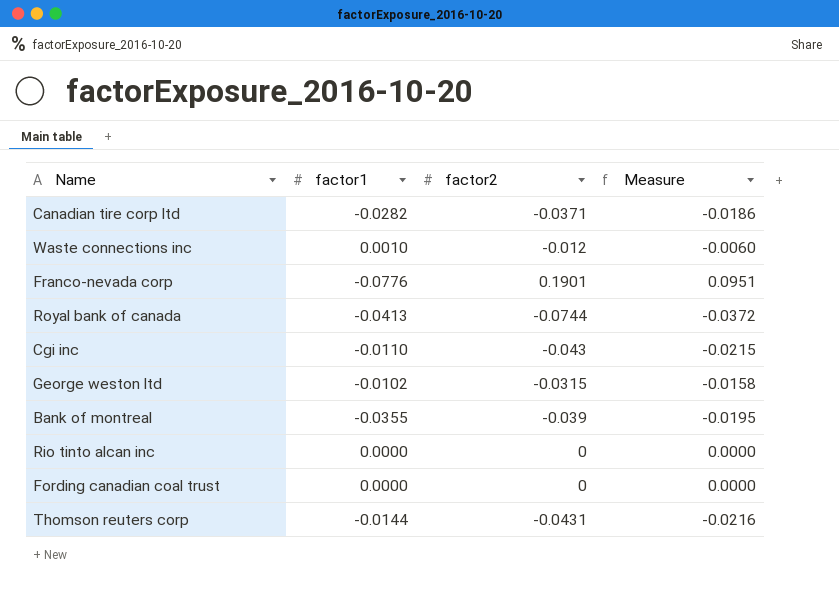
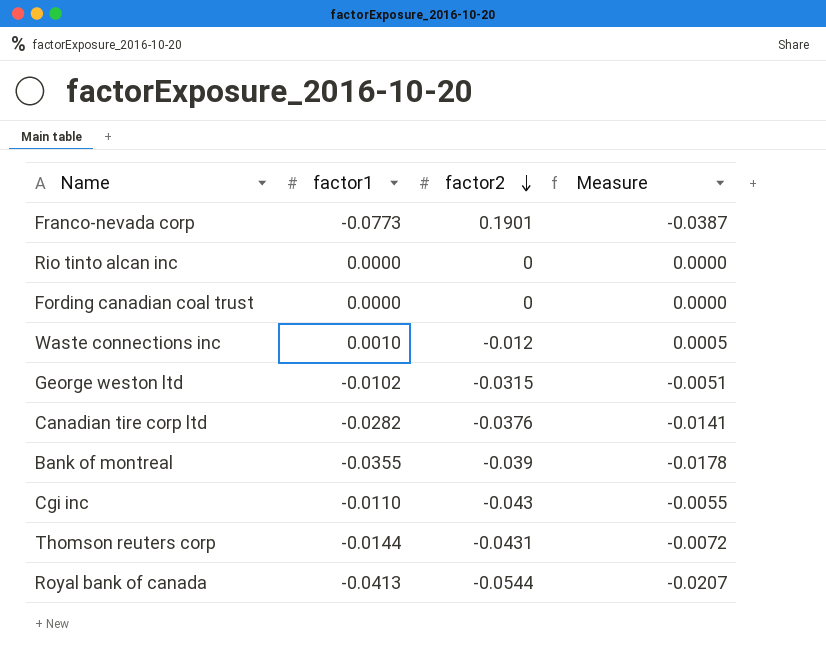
row order: none -> factor2 descending
column Measure | formula: [factor2] * 0.5 -> [factor1] * 0.5
Franco-nevada corp | factor1: -0.0776 -> -0.0773
Canadian tire corp ltd | factor2: -0.0371 -> -0.0376
Royal bank of canada | factor2: -0.0744 -> -0.0544

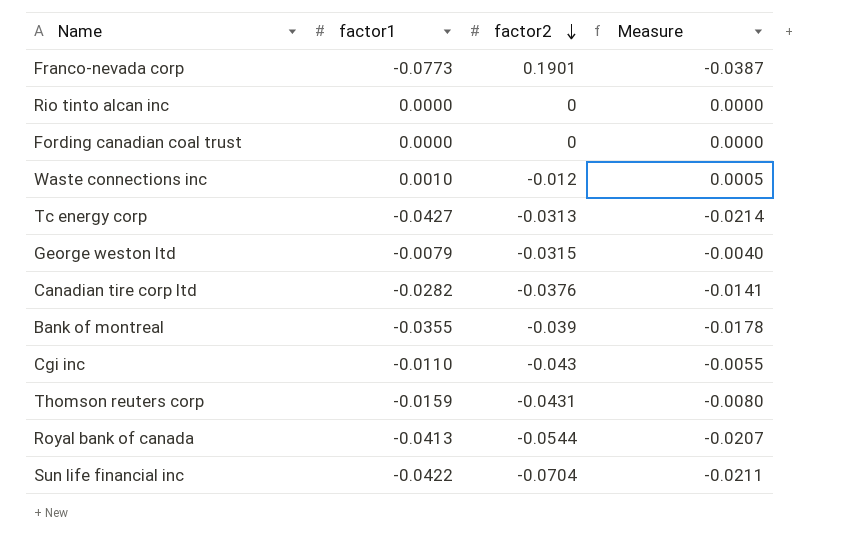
row Tc energy corp: none -> -0.0427 | -0.0313 | -0.0214
George weston ltd | factor1: -0.0102 -> -0.0079
George weston ltd | Measure: -0.0051 -> -0.0040
Thomson reuters corp | factor1: -0.0144 -> -0.0159
Thomson reuters corp | Measure: -0.0072 -> -0.0080
row Sun life financial inc: none -> -0.0422 | -0.0704 | -0.0211

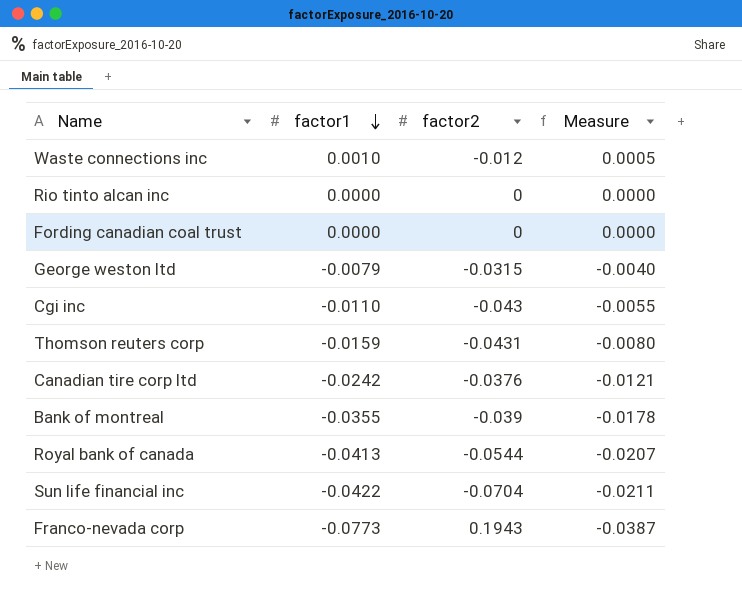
row order: factor2 descending -> factor1 descending
row Tc energy corp: -0.0427 | -0.0313 | -0.0214 -> none
Canadian tire corp ltd | factor1: -0.0282 -> -0.0242
Canadian tire corp ltd | Measure: -0.0141 -> -0.0121
Franco-nevada corp | factor2: 0.1901 -> 0.1943

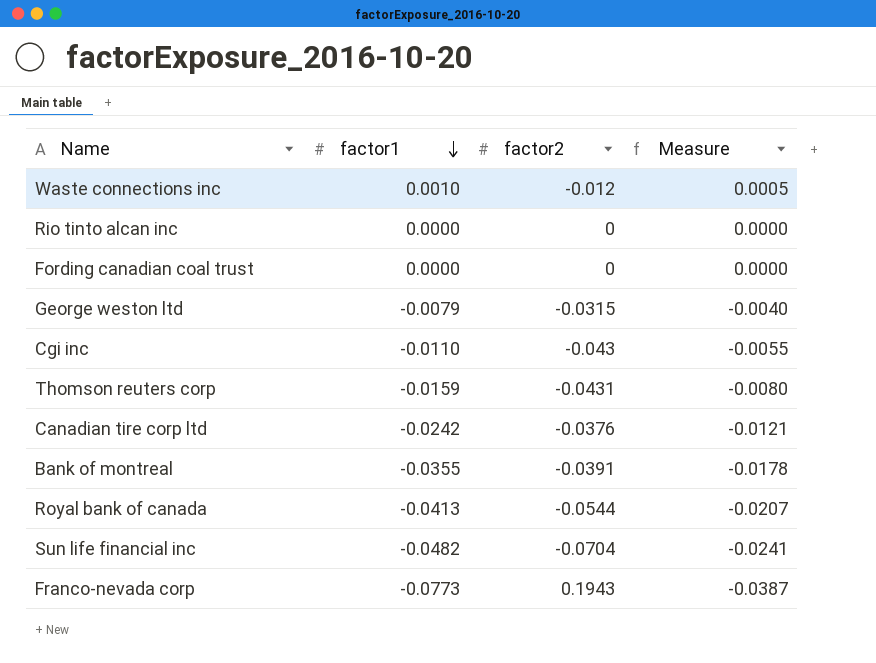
Bank of montreal | factor2: -0.039 -> -0.0391
Sun life financial inc | factor1: -0.0422 -> -0.0482
Sun life financial inc | Measure: -0.0211 -> -0.0241

